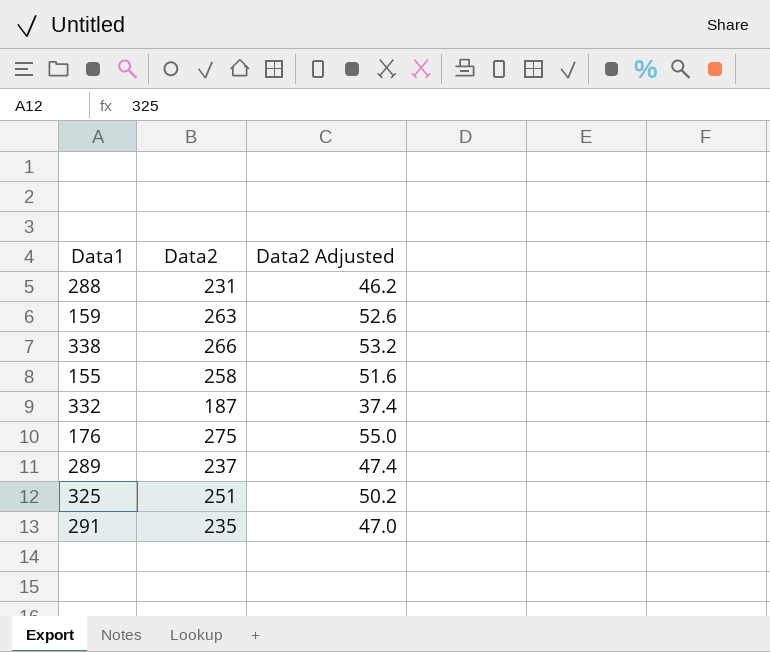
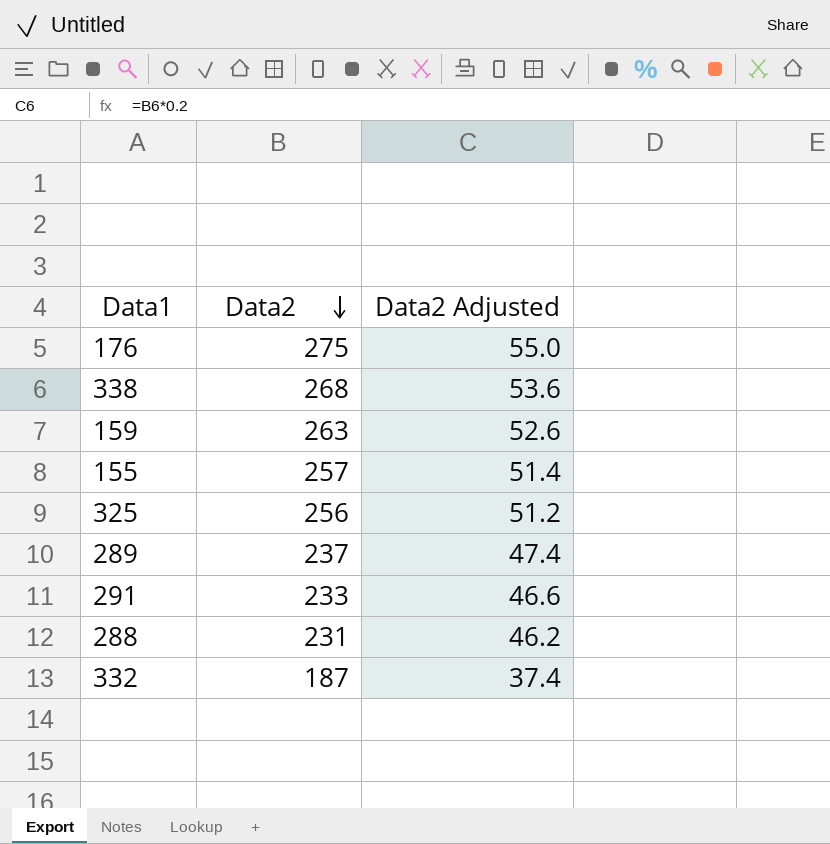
row order: none -> Data2 descending
338 | Data2: 266 -> 268
338 | Data2 Adjusted: 53.2 -> 53.6
155 | Data2: 258 -> 257
155 | Data2 Adjusted: 51.6 -> 51.4
325 | Data2: 251 -> 256
325 | Data2 Adjusted: 50.2 -> 51.2
291 | Data2: 235 -> 233
291 | Data2 Adjusted: 47.0 -> 46.6

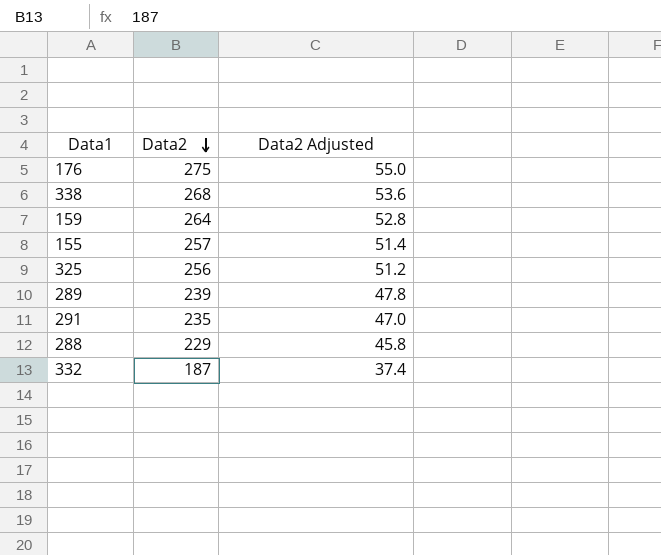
159 | Data2: 263 -> 264
159 | Data2 Adjusted: 52.6 -> 52.8
289 | Data2: 237 -> 239
289 | Data2 Adjusted: 47.4 -> 47.8
291 | Data2: 233 -> 235
291 | Data2 Adjusted: 46.6 -> 47.0
288 | Data2: 231 -> 229
288 | Data2 Adjusted: 46.2 -> 45.8

